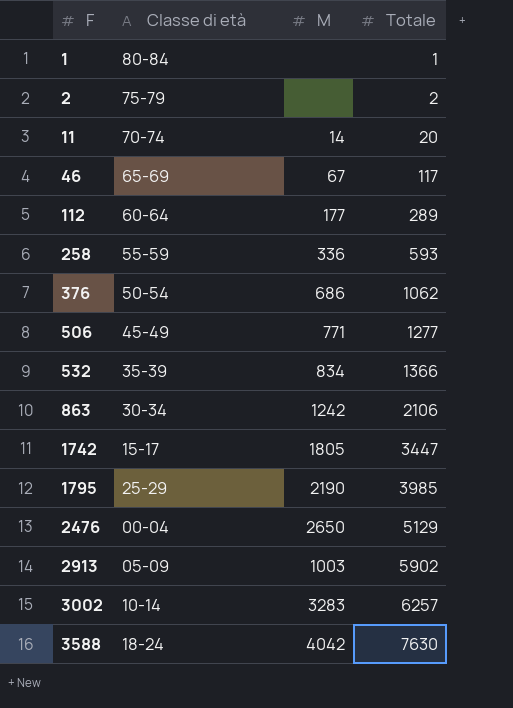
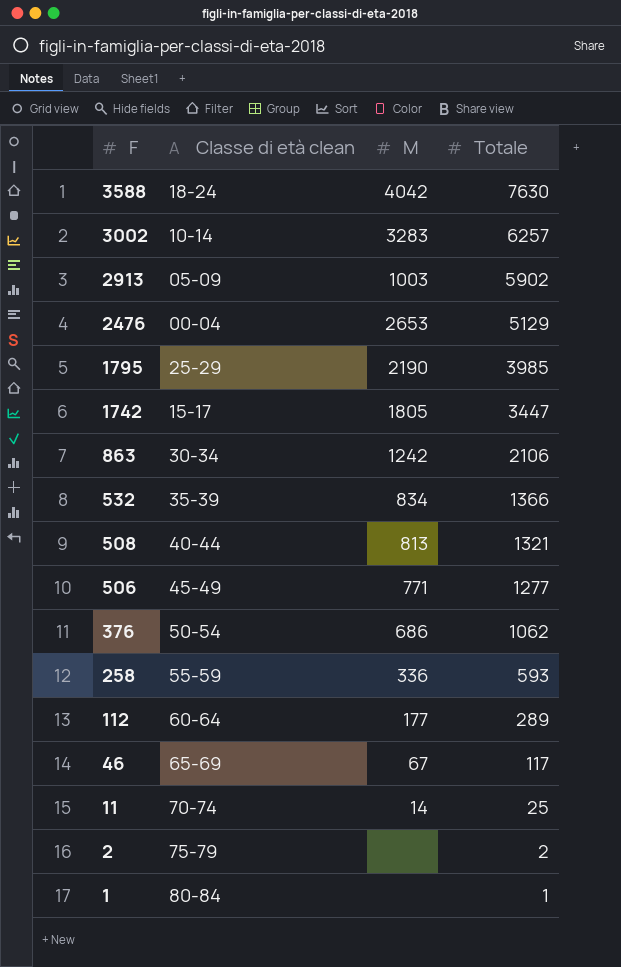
row order: F ascending -> F descending
column name: Classe di età -> Classe di età clean
2476 | M: 2650 -> 2653
row 508: none -> 40-44 | 813 | 1321
11 | Totale: 20 -> 25

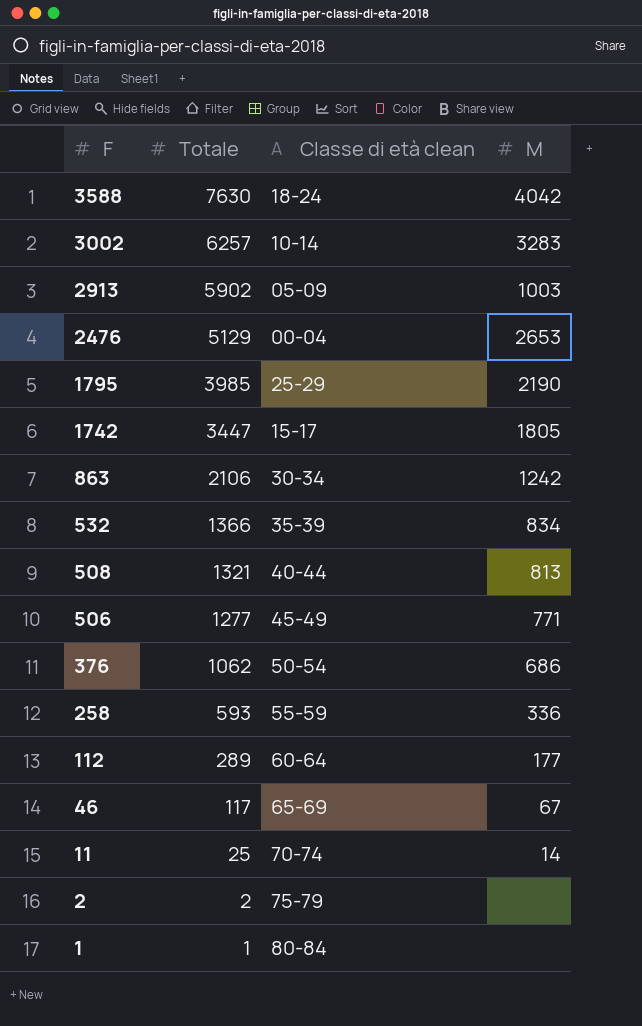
column Totale | position: 4 -> 2

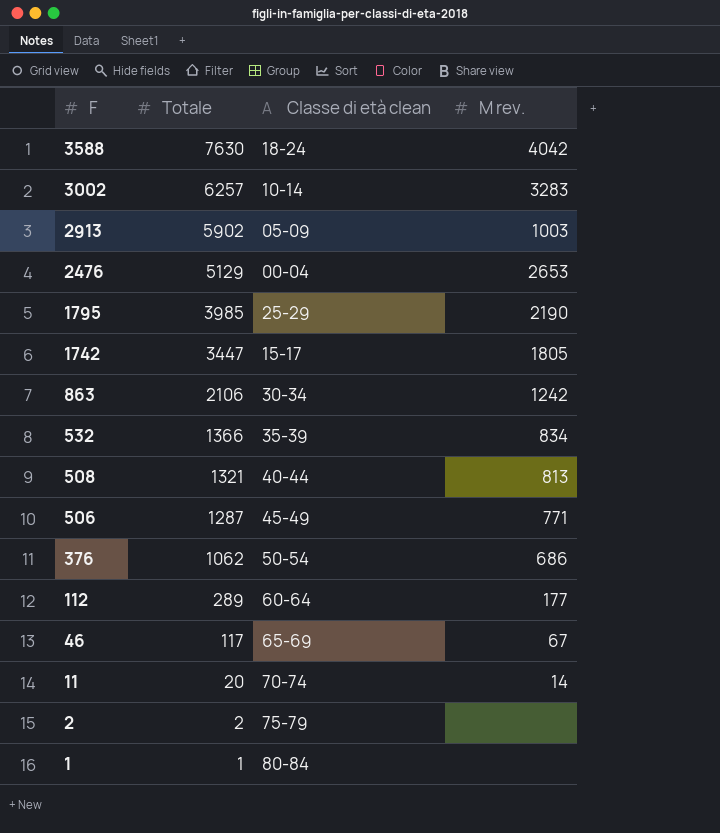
column name: M -> M rev.
row 258: 593 | 55-59 | 336 -> none
506 | Totale: 1277 -> 1287
11 | Totale: 25 -> 20

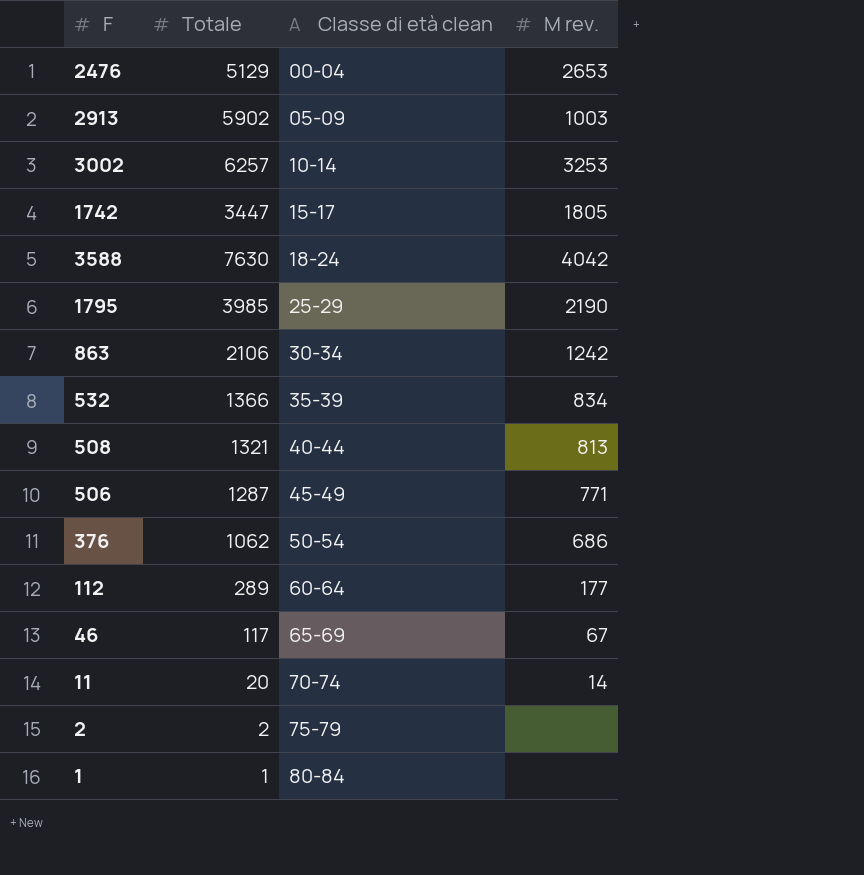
row order: F descending -> Classe di età clean ascending
3002 | M rev.: 3283 -> 3253

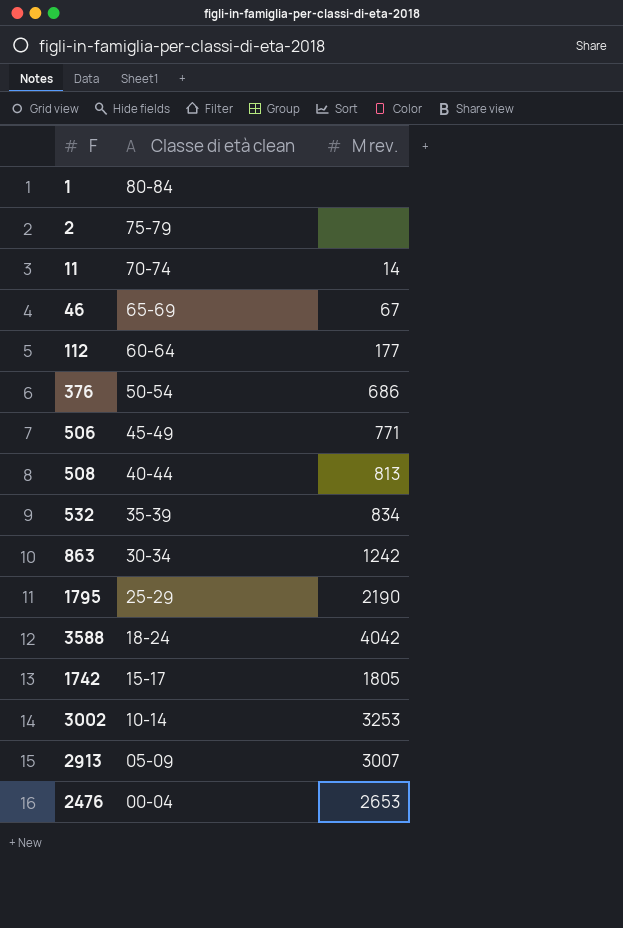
row order: Classe di età clean ascending -> Classe di età clean descending
column Totale | position: 2 -> none
2913 | M rev.: 1003 -> 3007

